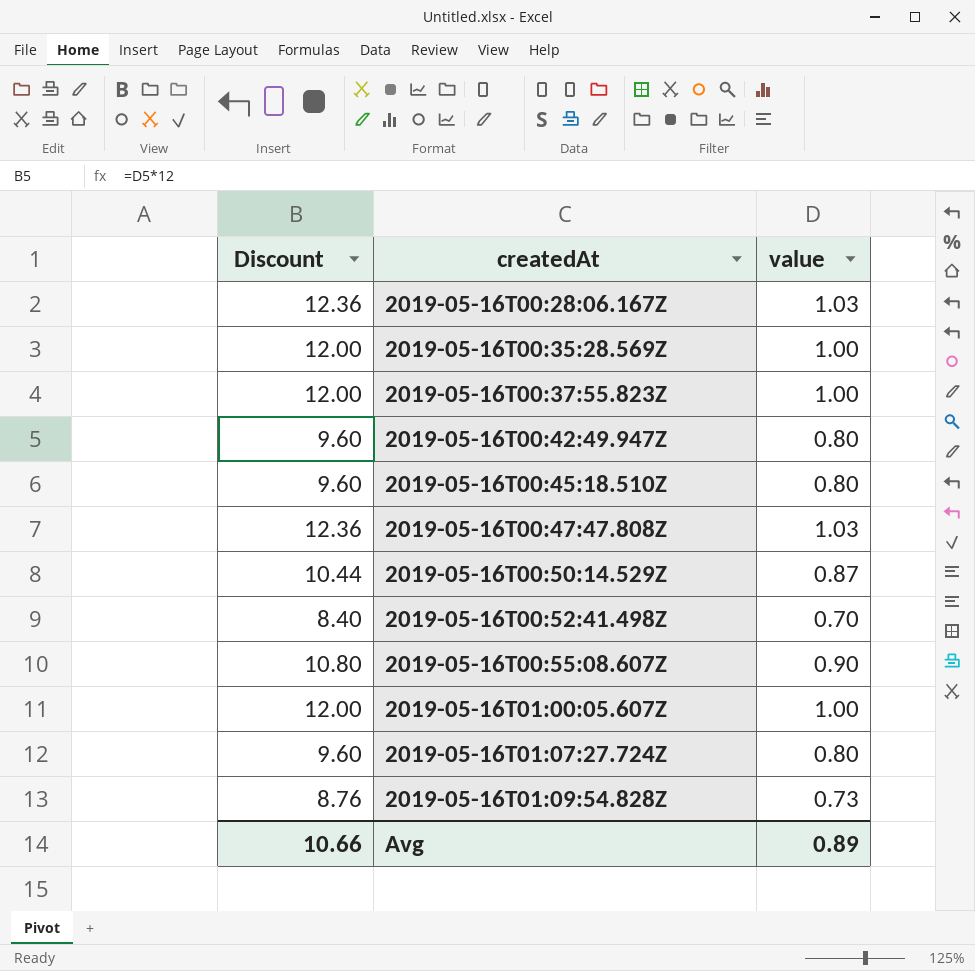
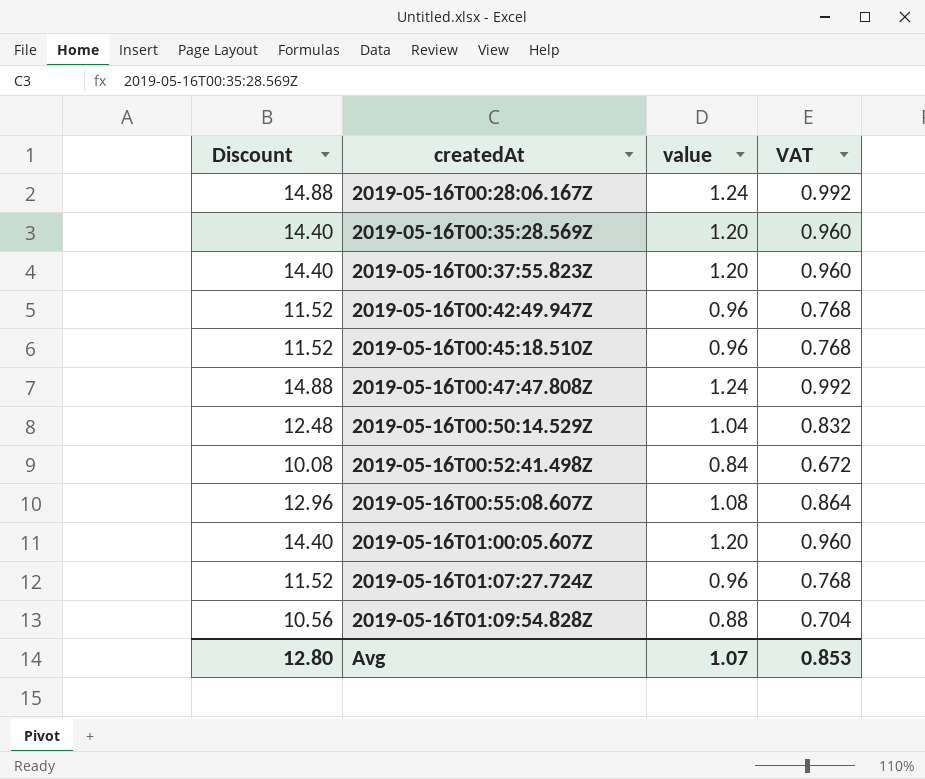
column VAT | formula: none -> [value] * 0.8
2019-05-16T00:28:06.167Z | Discount: 12.36 -> 14.88
2019-05-16T00:28:06.167Z | value: 1.03 -> 1.24
2019-05-16T00:35:28.569Z | Discount: 12.00 -> 14.40
2019-05-16T00:35:28.569Z | value: 1.00 -> 1.20
2019-05-16T00:37:55.823Z | Discount: 12.00 -> 14.40
2019-05-16T00:37:55.823Z | value: 1.00 -> 1.20
2019-05-16T00:42:49.947Z | Discount: 9.60 -> 11.52
2019-05-16T00:42:49.947Z | value: 0.80 -> 0.96
2019-05-16T00:45:18.510Z | Discount: 9.60 -> 11.52
2019-05-16T00:45:18.510Z | value: 0.80 -> 0.96
2019-05-16T00:47:47.808Z | Discount: 12.36 -> 14.88
2019-05-16T00:47:47.808Z | value: 1.03 -> 1.24
2019-05-16T00:50:14.529Z | Discount: 10.44 -> 12.48
2019-05-16T00:50:14.529Z | value: 0.87 -> 1.04
2019-05-16T00:52:41.498Z | Discount: 8.40 -> 10.08
2019-05-16T00:52:41.498Z | value: 0.70 -> 0.84
2019-05-16T00:55:08.607Z | Discount: 10.80 -> 12.96
2019-05-16T00:55:08.607Z | value: 0.90 -> 1.08
2019-05-16T01:00:05.607Z | Discount: 12.00 -> 14.40
2019-05-16T01:00:05.607Z | value: 1.00 -> 1.20
2019-05-16T01:07:27.724Z | Discount: 9.60 -> 11.52
2019-05-16T01:07:27.724Z | value: 0.80 -> 0.96
2019-05-16T01:09:54.828Z | Discount: 8.76 -> 10.56
2019-05-16T01:09:54.828Z | value: 0.73 -> 0.88
Avg | Discount: 10.66 -> 12.80
Avg | value: 0.89 -> 1.07

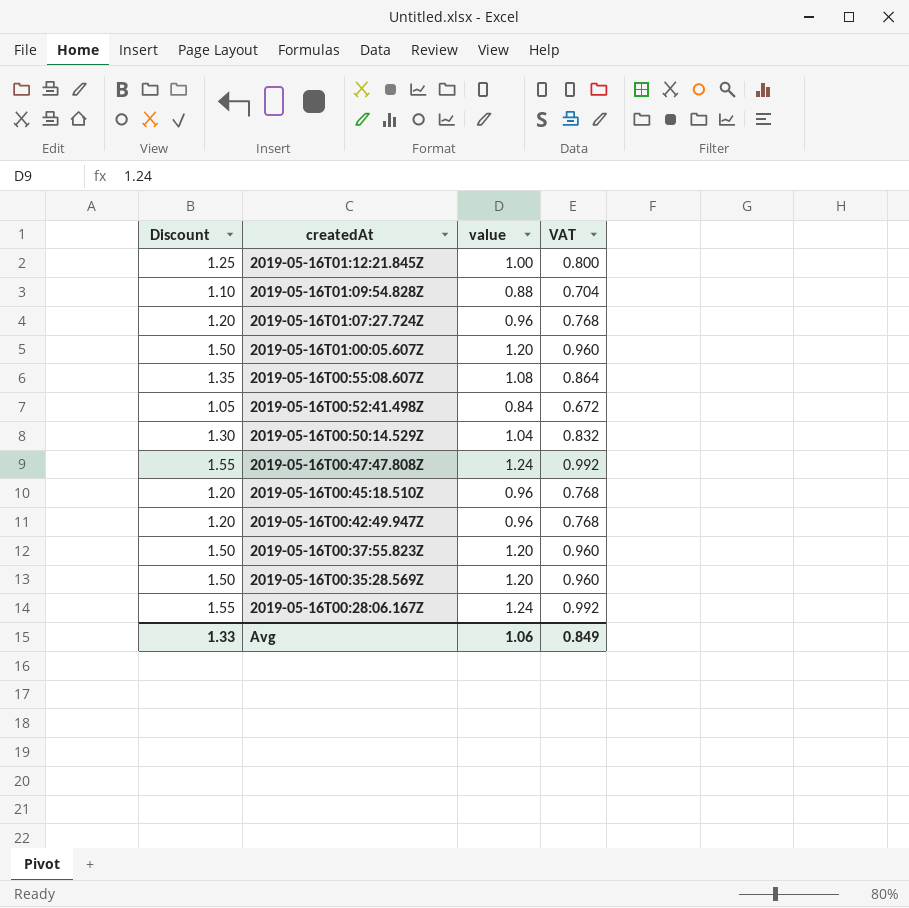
row order: createdAt ascending -> createdAt descending
column Discount | formula: [value] * 12 -> [value] * 1.25
row 2019-05-16T01:12:21.845Z: none -> 1.25 | 1.00 | 0.800
Avg | Discount: 12.80 -> 1.33
Avg | value: 1.07 -> 1.06
Avg | VAT: 0.853 -> 0.849

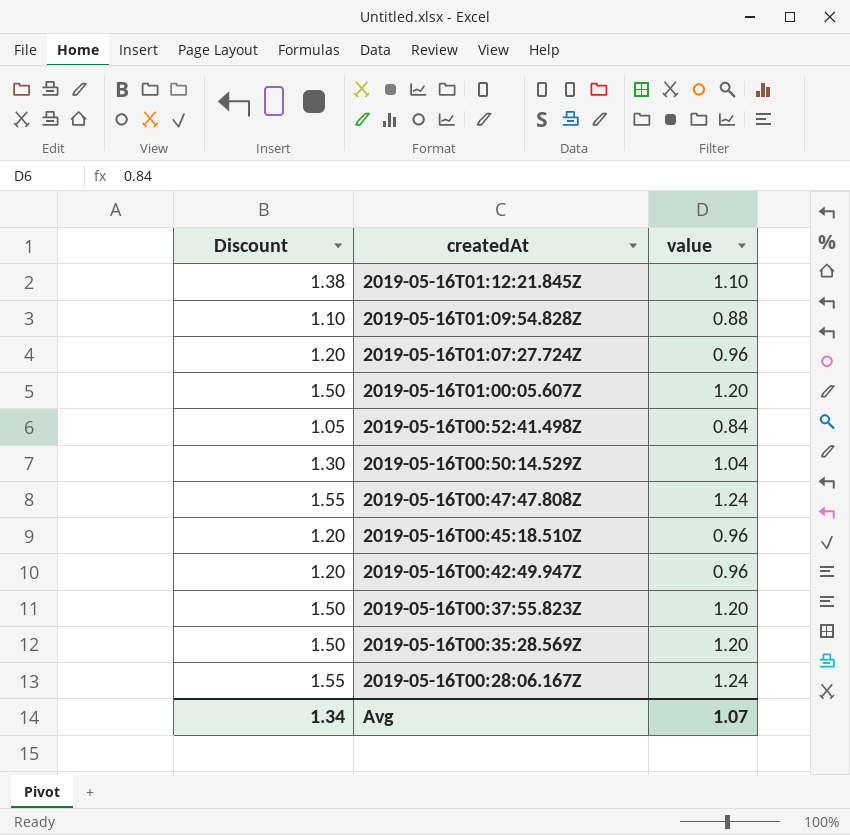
column VAT | formula: [value] * 0.8 -> none
row 2019-05-16T00:55:08.607Z: 1.35 | 1.08 | 0.864 -> none
2019-05-16T01:12:21.845Z | Discount: 1.25 -> 1.38
2019-05-16T01:12:21.845Z | value: 1.00 -> 1.10
Avg | Discount: 1.33 -> 1.34
Avg | value: 1.06 -> 1.07

